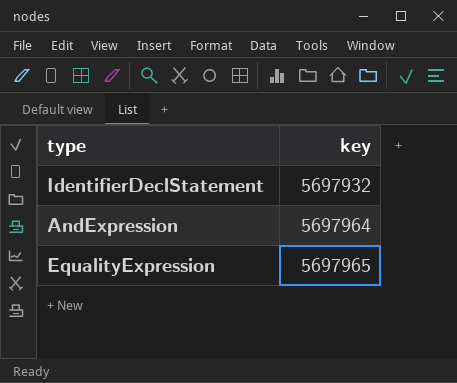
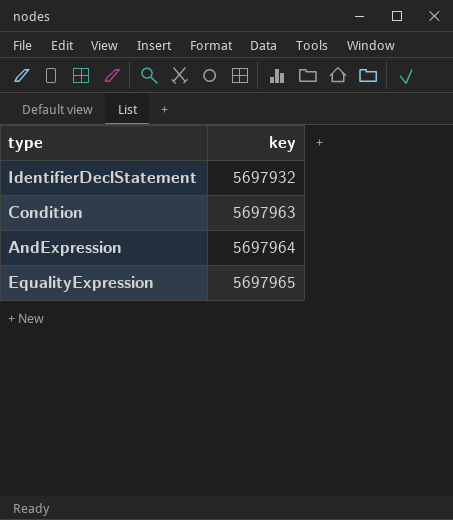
row Condition: none -> 5697963

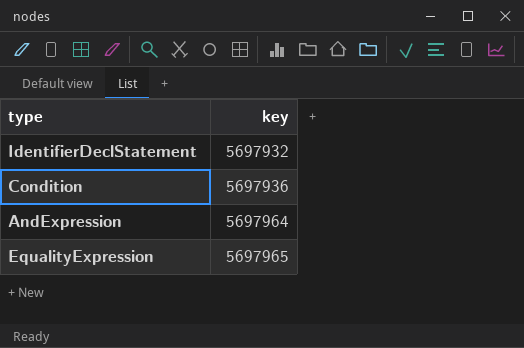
Condition | key: 5697963 -> 5697936

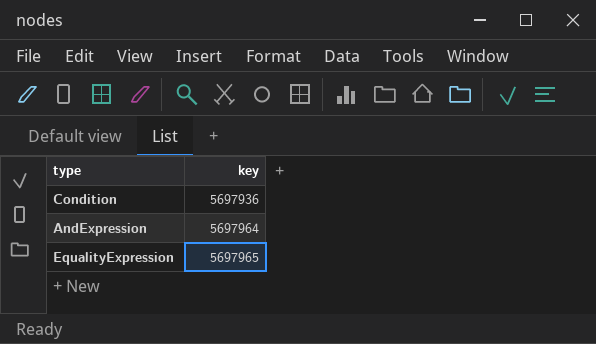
row IdentifierDeclStatement: 5697932 -> none

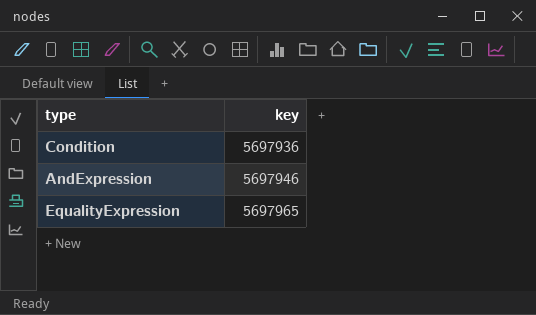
AndExpression | key: 5697964 -> 5697946

